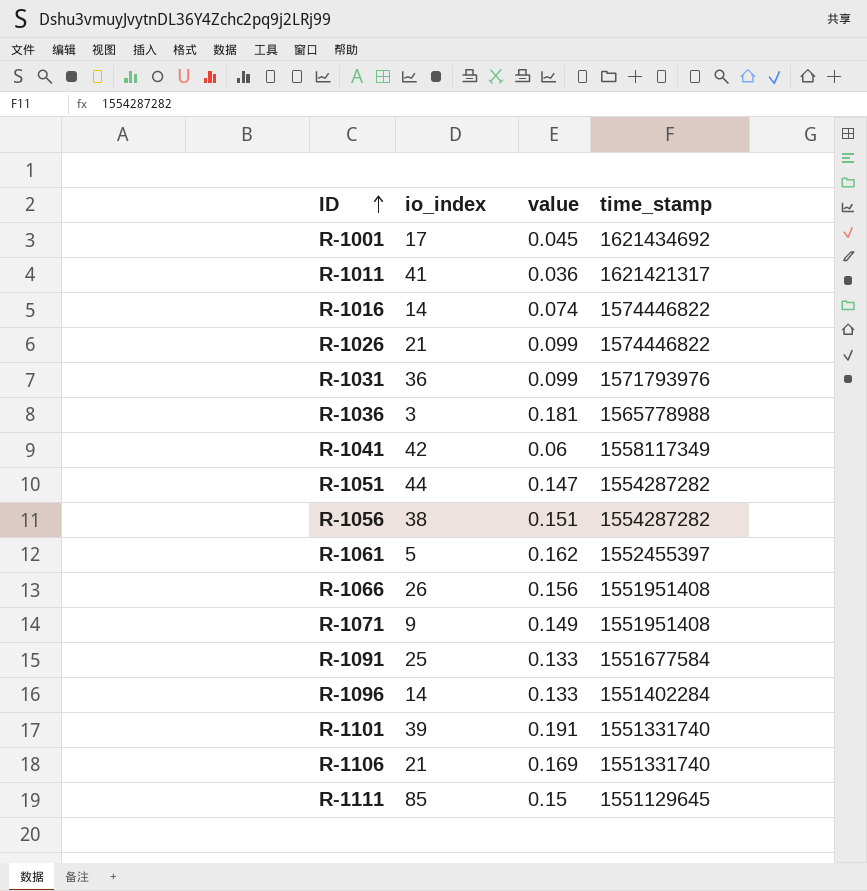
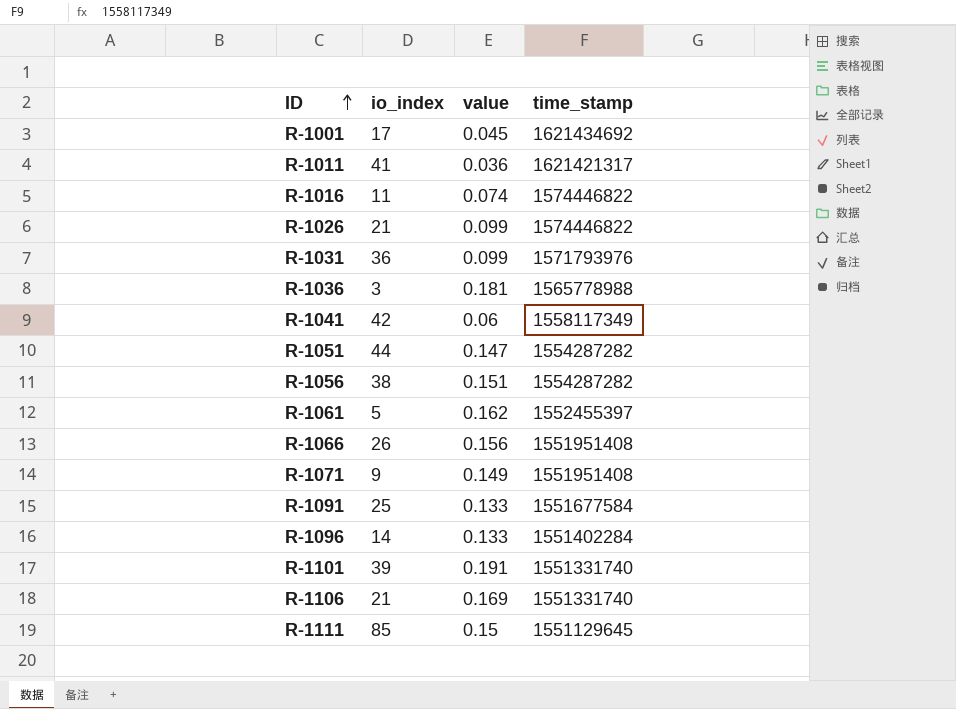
R-1016 | io_index: 14 -> 11

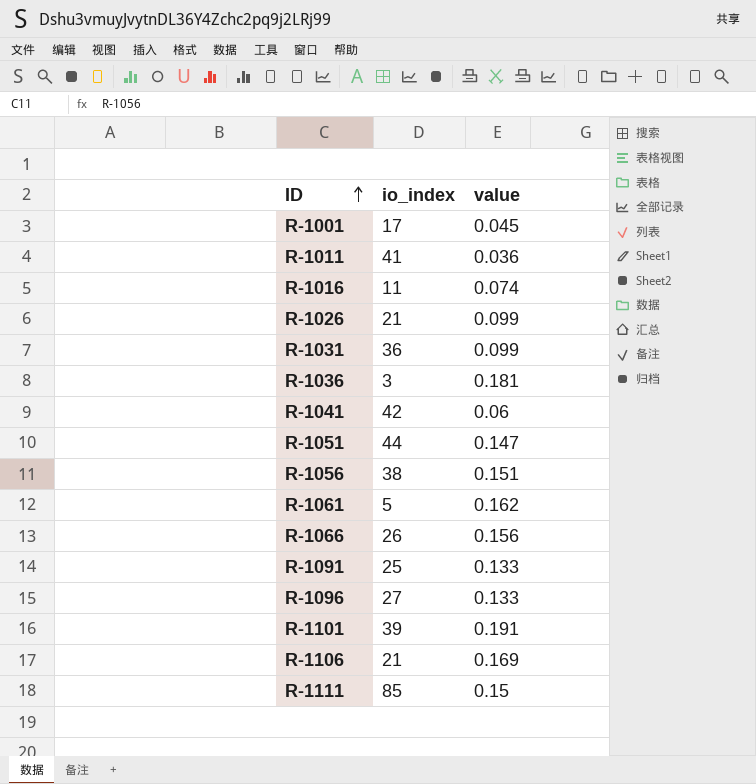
column time_stamp | position: 4 -> none
row R-1071: 9 | 0.149 | 1551951408 -> none
R-1096 | io_index: 14 -> 27

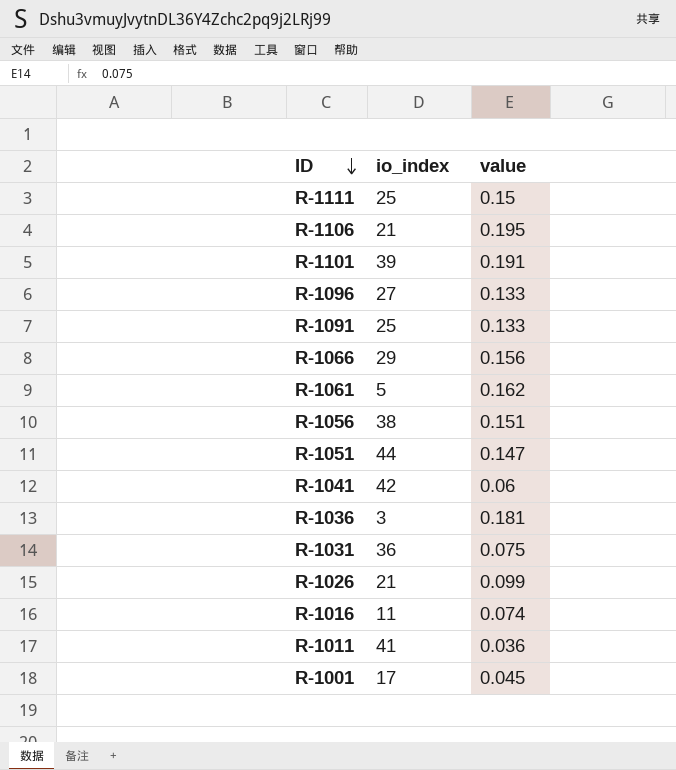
row order: ID ascending -> ID descending
R-1111 | io_index: 85 -> 25
R-1106 | value: 0.169 -> 0.195
R-1066 | io_index: 26 -> 29
R-1031 | value: 0.099 -> 0.075

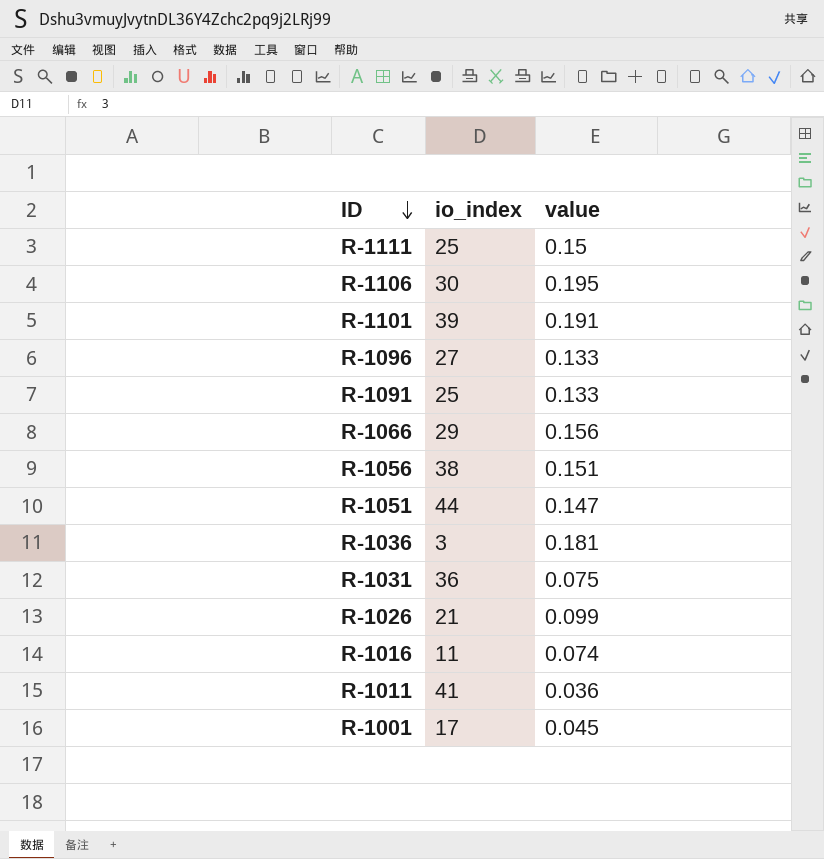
row R-1061: 5 | 0.162 -> none
row R-1041: 42 | 0.06 -> none
R-1106 | io_index: 21 -> 30

